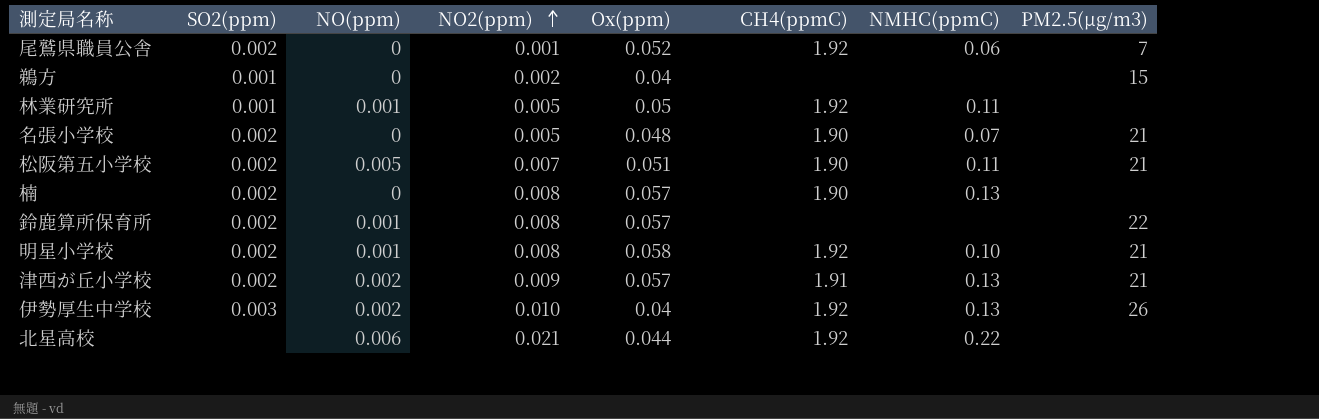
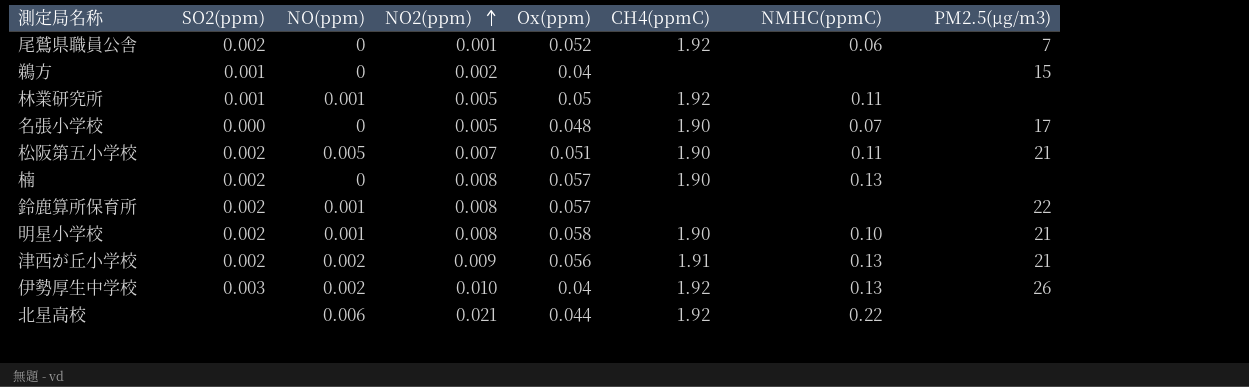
名張小学校 | SO2(ppm): 0.002 -> 0.000
名張小学校 | PM2.5(μg/m3): 21 -> 17
明星小学校 | CH4(ppmC): 1.92 -> 1.90
津西が丘小学校 | Ox(ppm): 0.057 -> 0.056

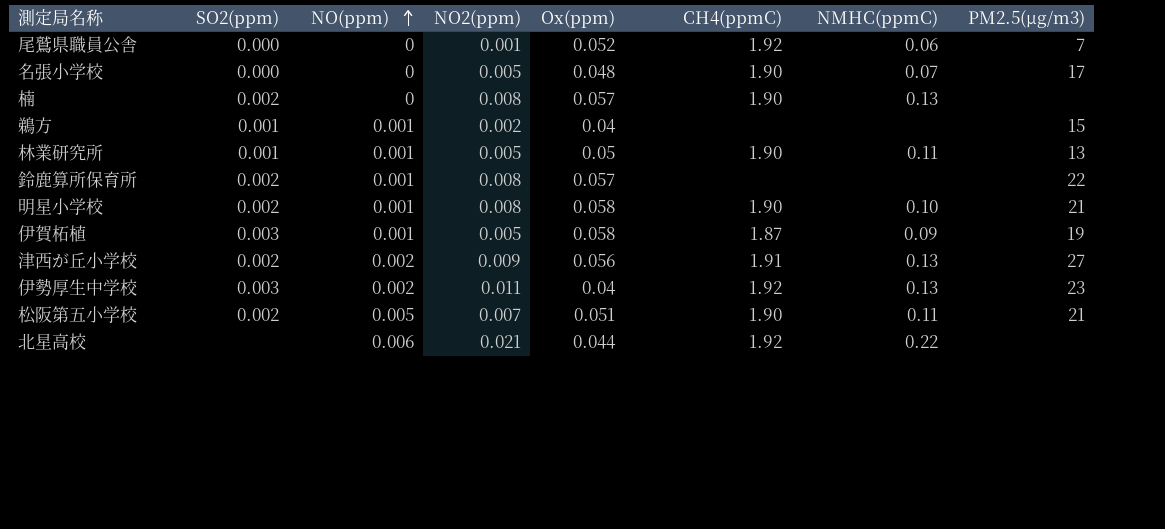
row order: NO2(ppm) ascending -> NO(ppm) ascending
尾鷲県職員公舎 | SO2(ppm): 0.002 -> 0.000
鵜方 | NO(ppm): 0 -> 0.001
林業研究所 | CH4(ppmC): 1.92 -> 1.90
林業研究所 | PM2.5(μg/m3): none -> 13
row 伊賀柘植: none -> 0.003 | 0.001 | 0.005 | 0.058 | 1.87 | 0.09 | 19
津西が丘小学校 | PM2.5(μg/m3): 21 -> 27
伊勢厚生中学校 | NO2(ppm): 0.010 -> 0.011
伊勢厚生中学校 | PM2.5(μg/m3): 26 -> 23

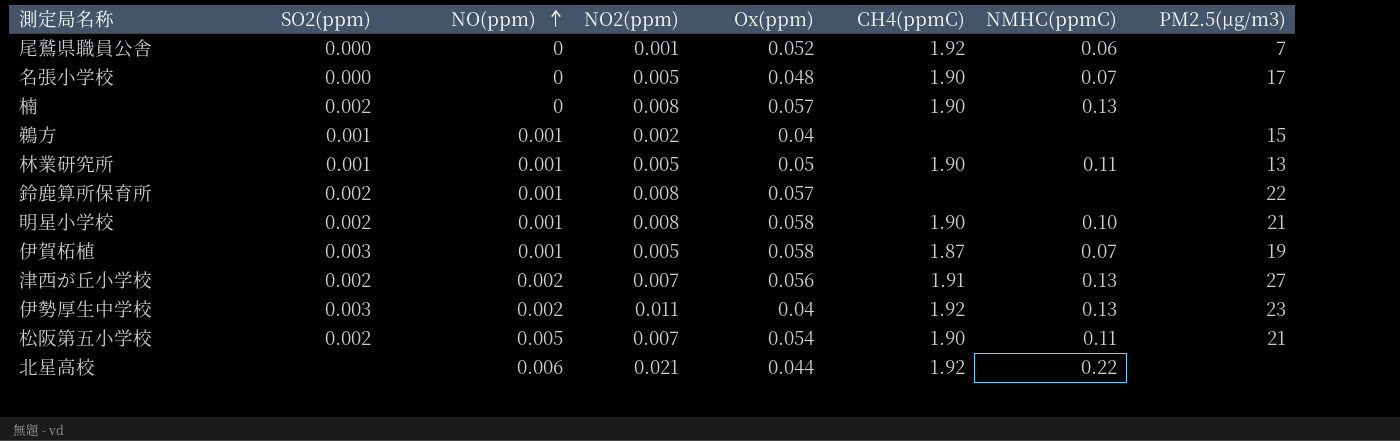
伊賀柘植 | NMHC(ppmC): 0.09 -> 0.07
津西が丘小学校 | NO2(ppm): 0.009 -> 0.007
松阪第五小学校 | Ox(ppm): 0.051 -> 0.054

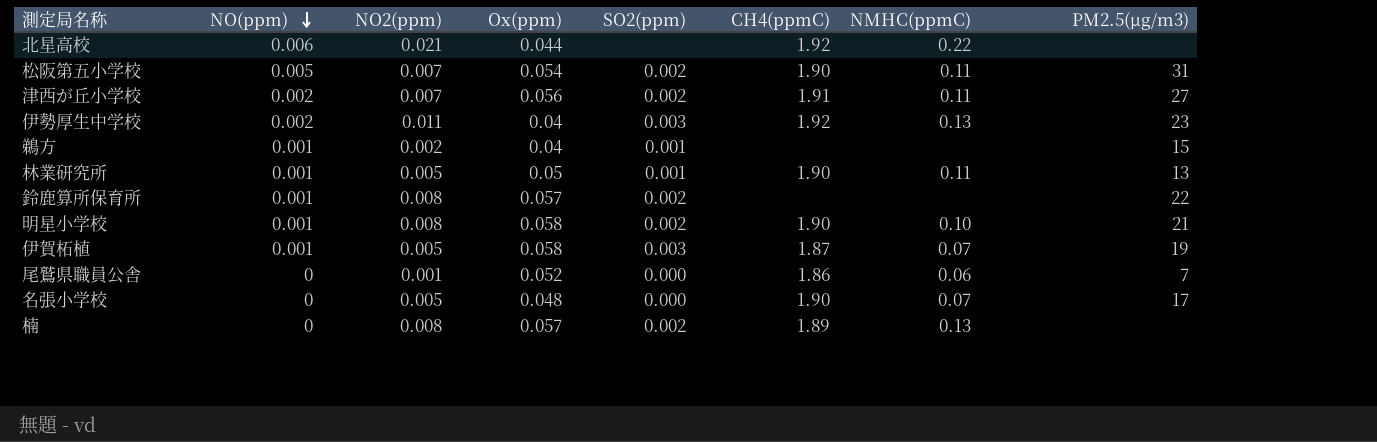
row order: NO(ppm) ascending -> NO(ppm) descending
column SO2(ppm) | position: 2 -> 5
松阪第五小学校 | PM2.5(μg/m3): 21 -> 31
津西が丘小学校 | NMHC(ppmC): 0.13 -> 0.11
尾鷲県職員公舎 | CH4(ppmC): 1.92 -> 1.86
楠 | CH4(ppmC): 1.90 -> 1.89

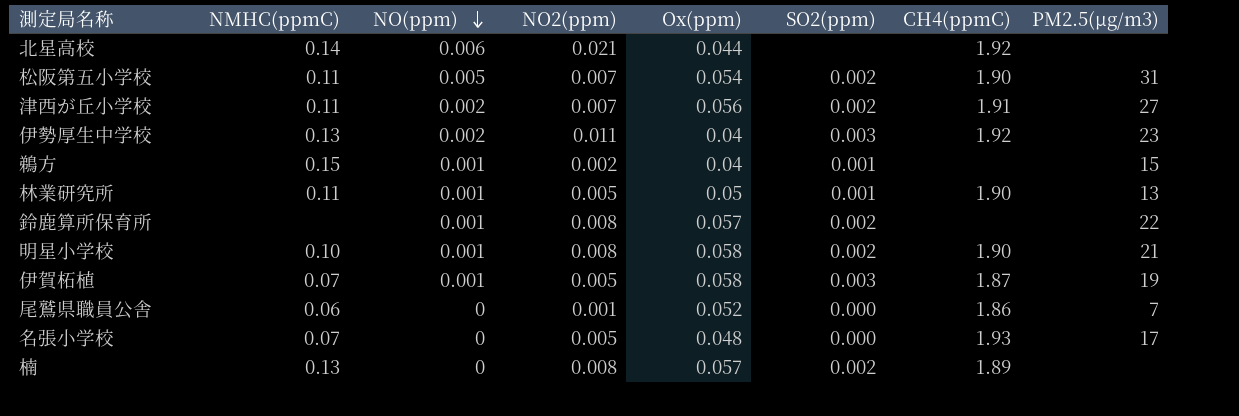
column NMHC(ppmC) | position: 7 -> 2
北星高校 | NMHC(ppmC): 0.22 -> 0.14
鵜方 | NMHC(ppmC): none -> 0.15
名張小学校 | CH4(ppmC): 1.90 -> 1.93

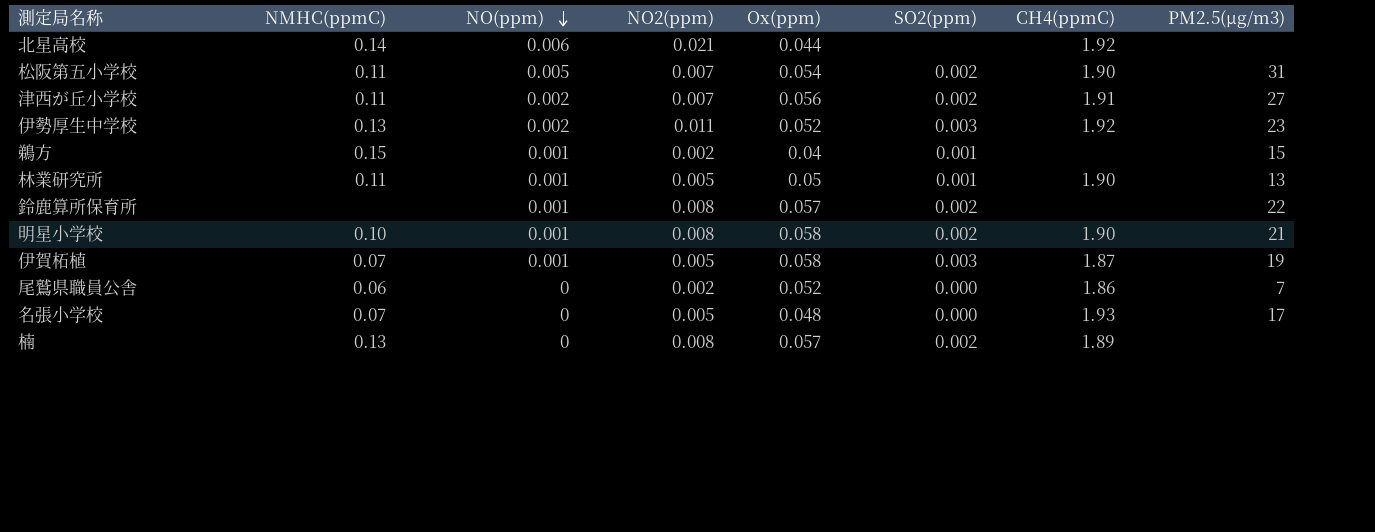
伊勢厚生中学校 | Ox(ppm): 0.04 -> 0.052
尾鷲県職員公舎 | NO2(ppm): 0.001 -> 0.002

